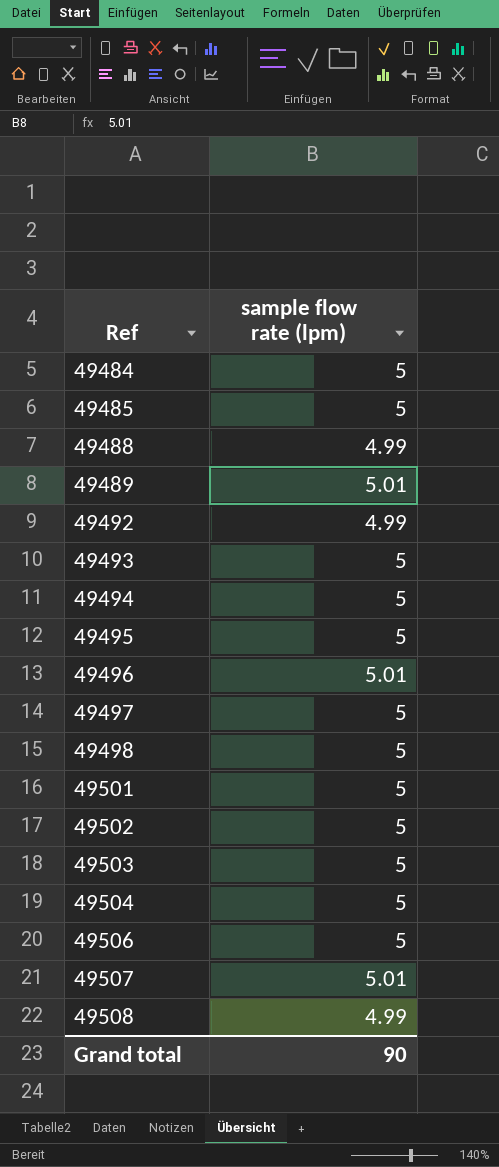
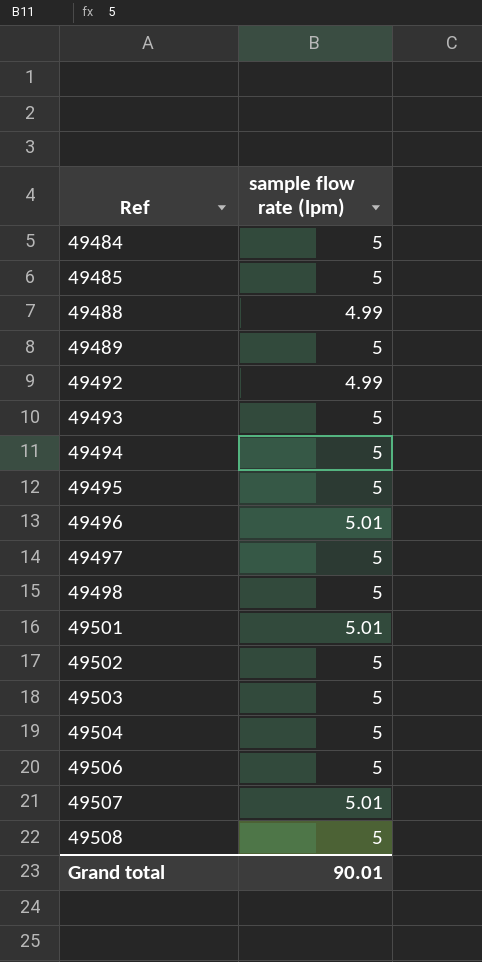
49489 | sample flow rate (lpm): 5.01 -> 5
49501 | sample flow rate (lpm): 5 -> 5.01
49508 | sample flow rate (lpm): 4.99 -> 5
Grand total | sample flow rate (lpm): 90 -> 90.01

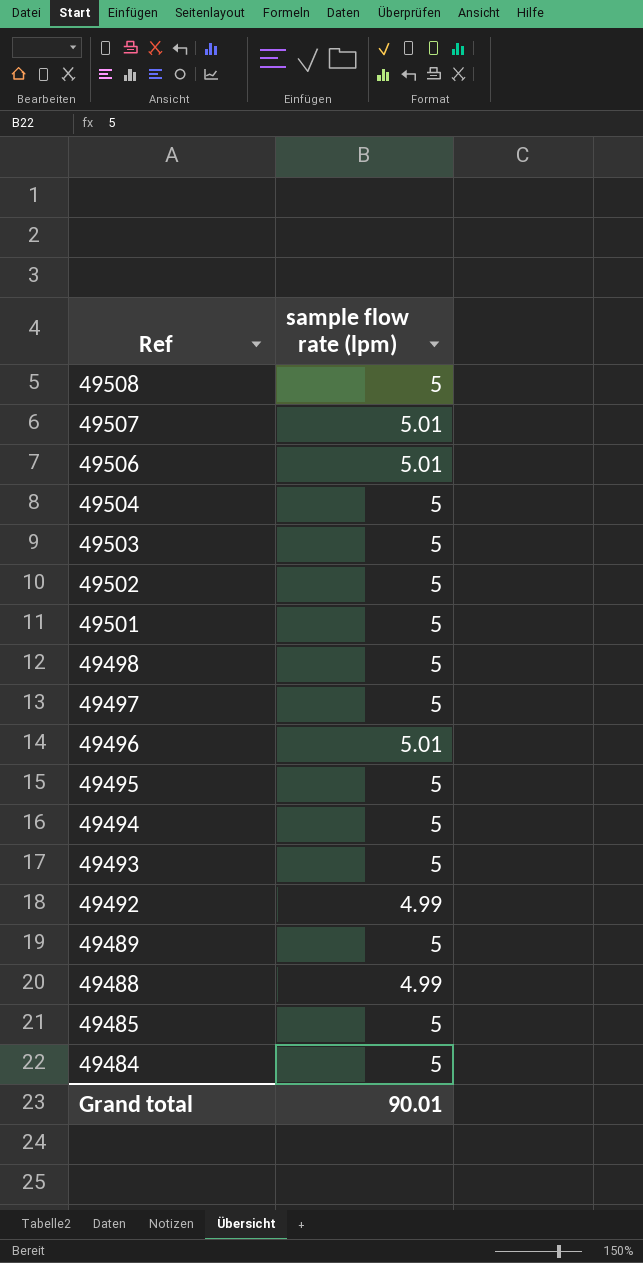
row order: Ref ascending -> Ref descending
49506 | sample flow rate (lpm): 5 -> 5.01
49501 | sample flow rate (lpm): 5.01 -> 5

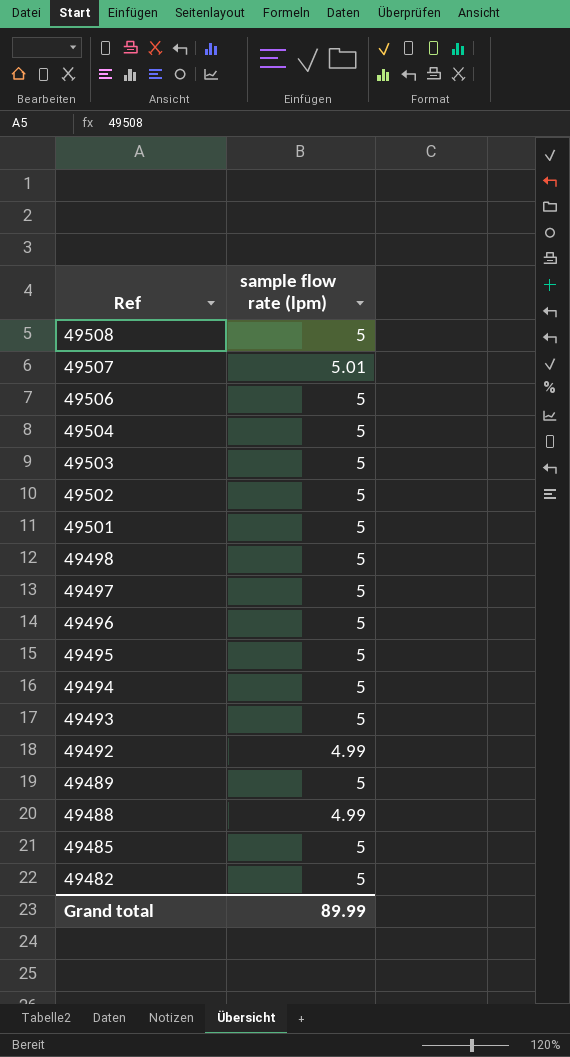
row 49484: 5 -> none
49506 | sample flow rate (lpm): 5.01 -> 5
49496 | sample flow rate (lpm): 5.01 -> 5
row 49482: none -> 5
Grand total | sample flow rate (lpm): 90.01 -> 89.99

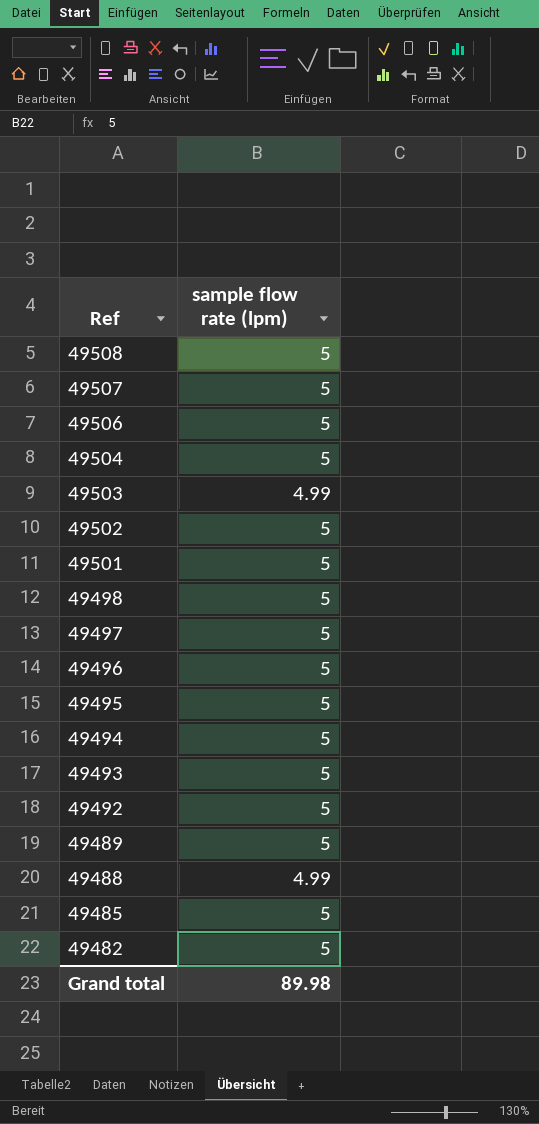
49507 | sample flow rate (lpm): 5.01 -> 5
49503 | sample flow rate (lpm): 5 -> 4.99
49492 | sample flow rate (lpm): 4.99 -> 5
Grand total | sample flow rate (lpm): 89.99 -> 89.98

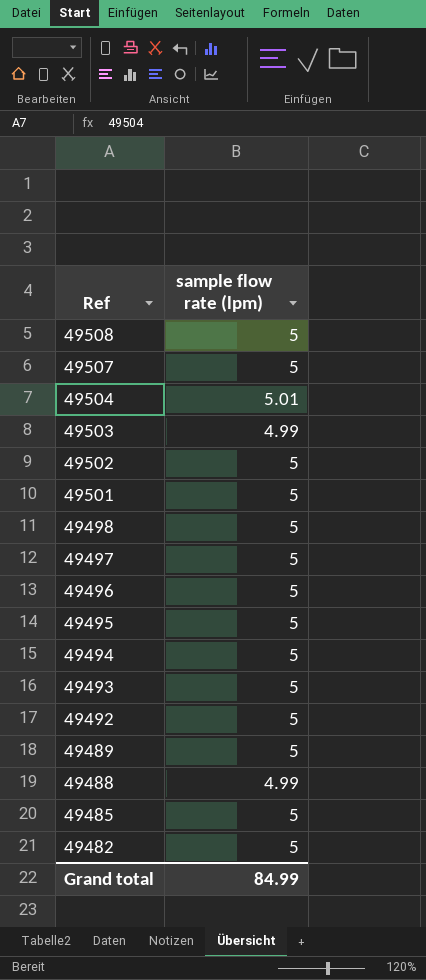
row 49506: 5 -> none
49504 | sample flow rate (lpm): 5 -> 5.01
Grand total | sample flow rate (lpm): 89.98 -> 84.99

